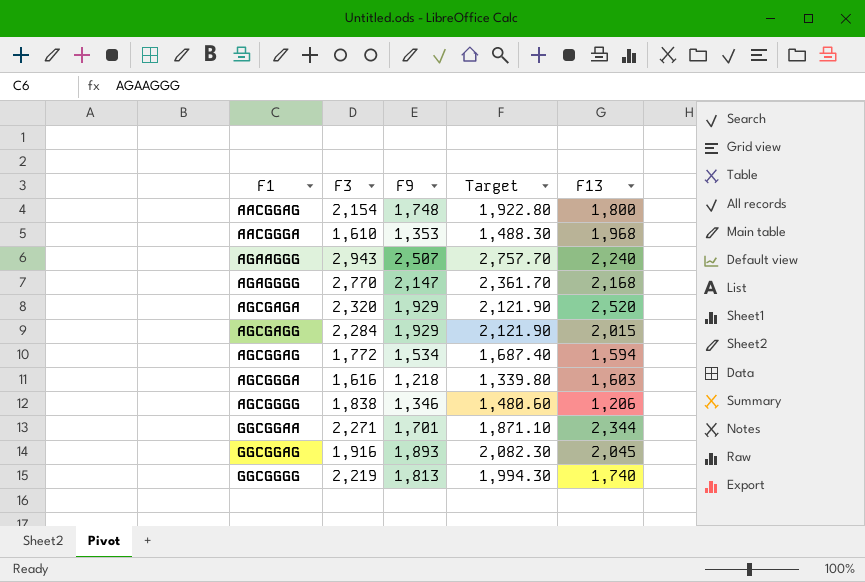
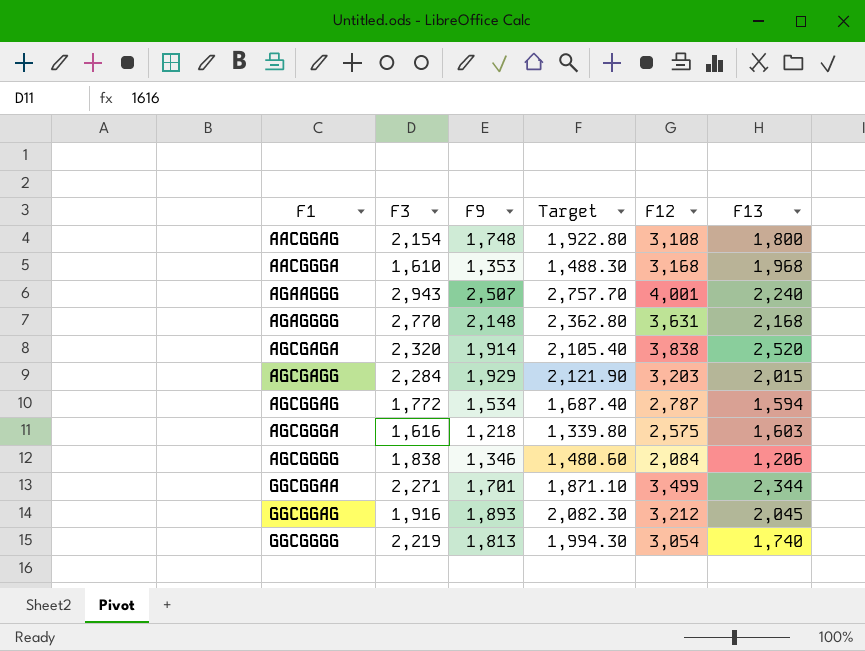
column F12 | position: none -> 5
AGAGGGG | F9: 2,147 -> 2,148
AGAGGGG | Target: 2,361.70 -> 2,362.80
AGCGAGA | F9: 1,929 -> 1,914
AGCGAGA | Target: 2,121.90 -> 2,105.40

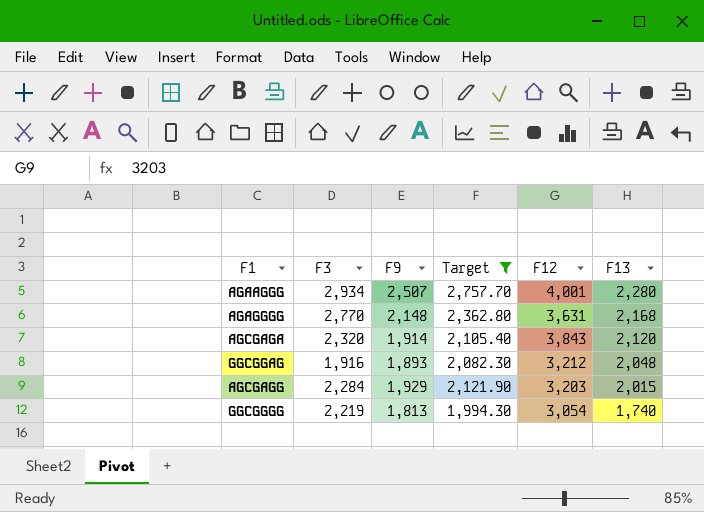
filter: none -> Target >= 1,994.30
row order: F1 ascending -> F13 descending
AGAAGGG | F3: 2,943 -> 2,934
AGAAGGG | F13: 2,240 -> 2,280
AGCGAGA | F12: 3,838 -> 3,843
AGCGAGA | F13: 2,520 -> 2,120
GGCGGAG | F13: 2,045 -> 2,048

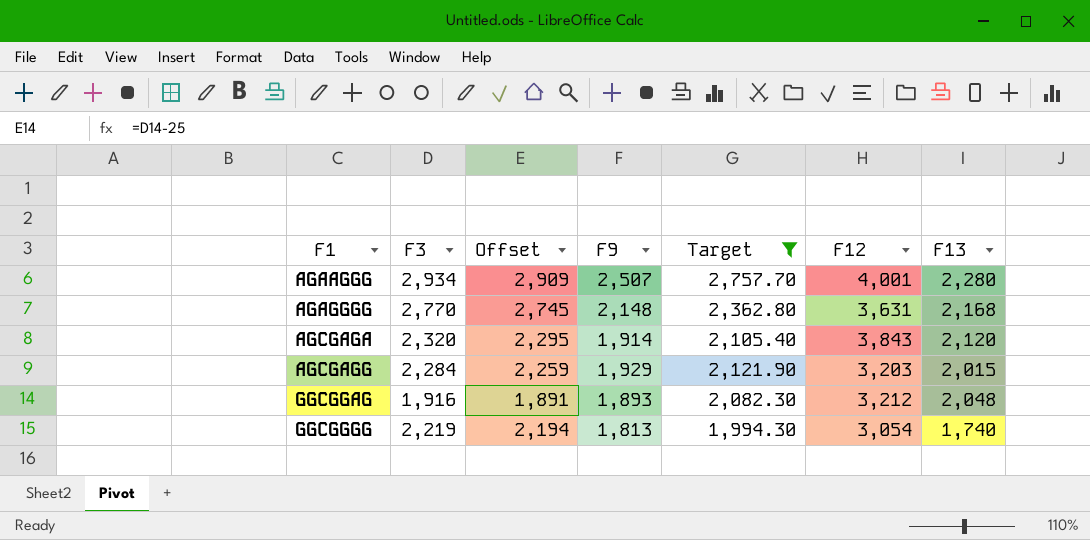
row order: F13 descending -> F1 ascending
column Offset | formula: none -> [F3] - 25

